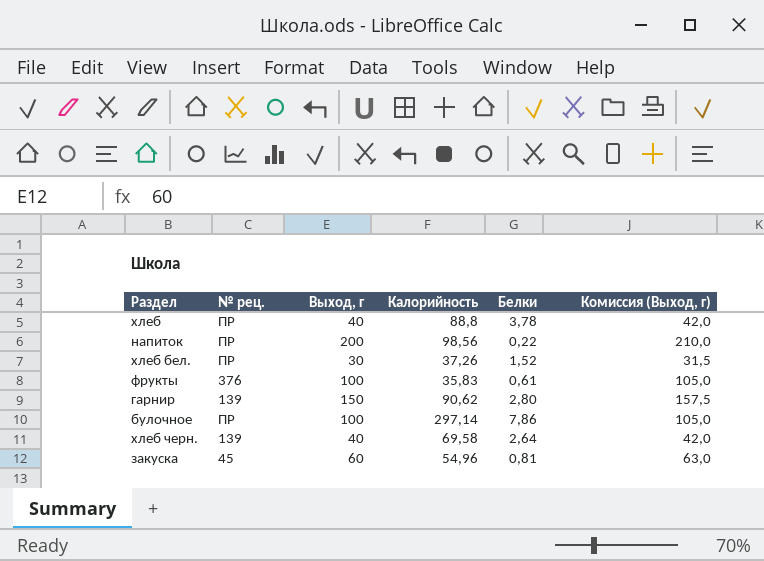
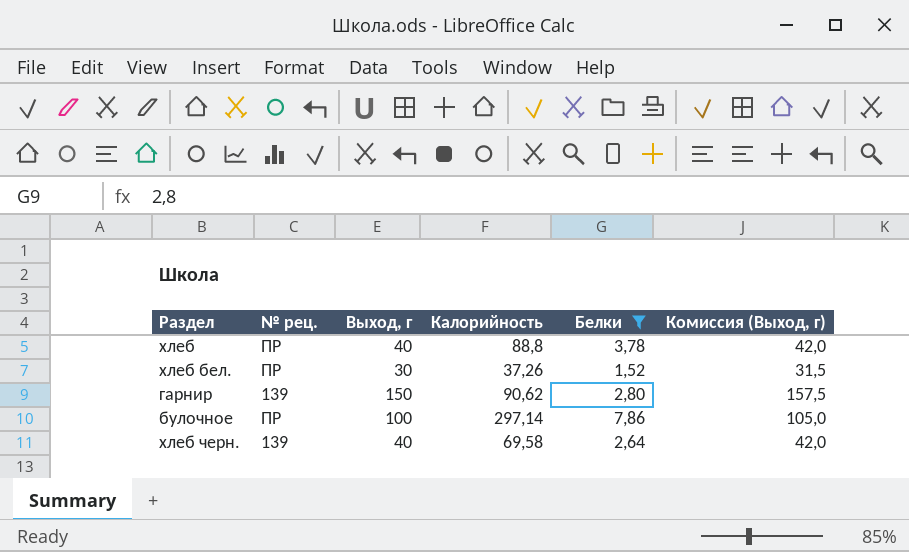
filter: none -> Белки >= 1,52

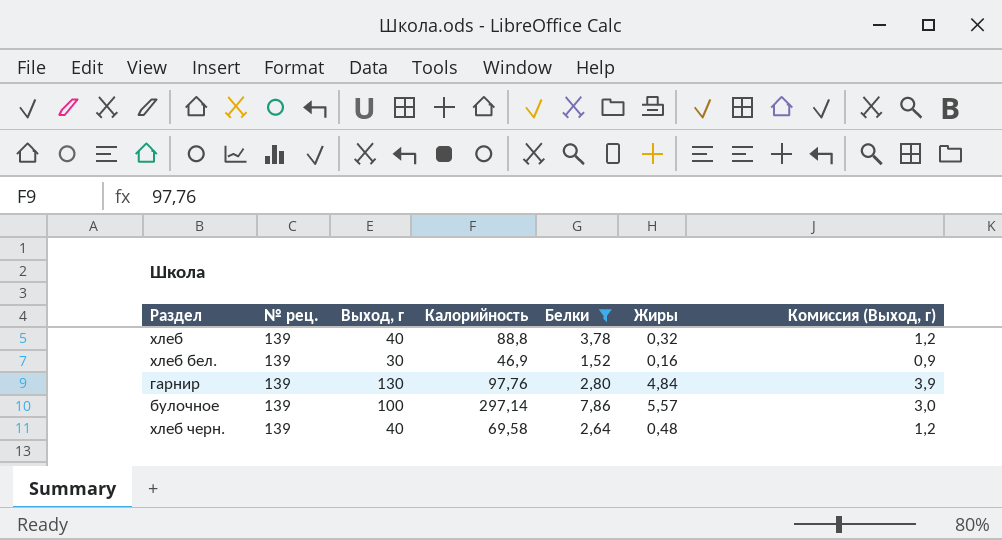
column Жиры | position: none -> 6
column Комиссия (Выход, г) | formula: [Выход, г] * 1,05 -> [Выход, г] * 0,03
хлеб | № рец.: ПР -> 139
хлеб бел. | № рец.: ПР -> 139
хлеб бел. | Калорийность: 37,26 -> 46,9
гарнир | Выход, г: 150 -> 130
гарнир | Калорийность: 90,62 -> 97,76
булочное | № рец.: ПР -> 139

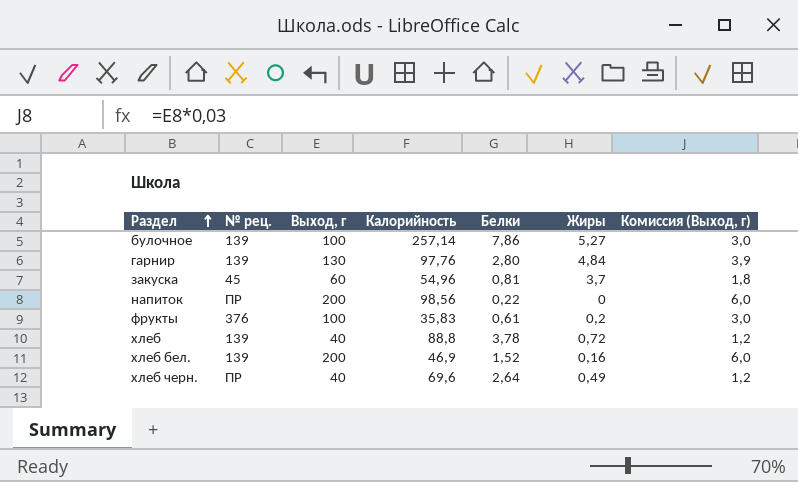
filter: Белки >= 1,52 -> none
row order: none -> Раздел ascending
булочное | Калорийность: 297,14 -> 257,14
булочное | Жиры: 5,57 -> 5,27
хлеб | Жиры: 0,32 -> 0,72
хлеб бел. | Выход, г: 30 -> 200
хлеб бел. | Комиссия (Выход, г): 0,9 -> 6,0
хлеб черн. | № рец.: 139 -> ПР
хлеб черн. | Калорийность: 69,58 -> 69,6
хлеб черн. | Жиры: 0,48 -> 0,49

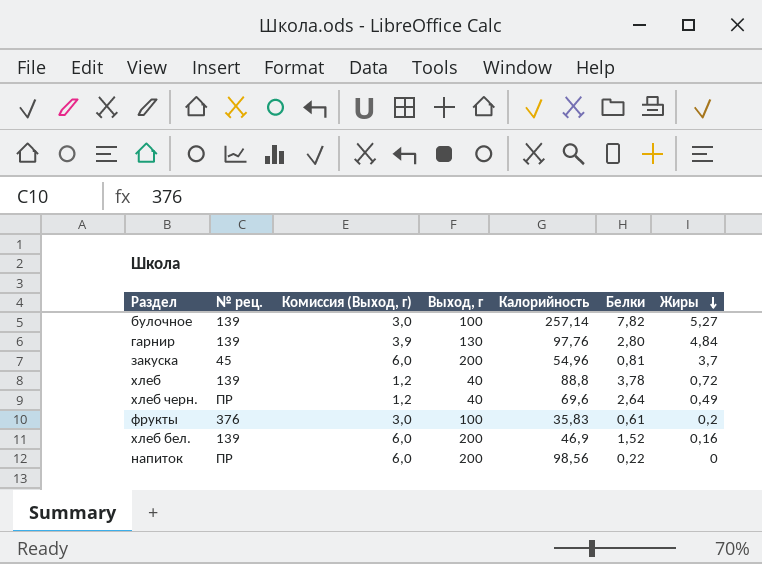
row order: Раздел ascending -> Жиры descending
column Комиссия (Выход, г) | position: 7 -> 3
булочное | Белки: 7,86 -> 7,82
закуска | Комиссия (Выход, г): 1,8 -> 6,0
закуска | Выход, г: 60 -> 200

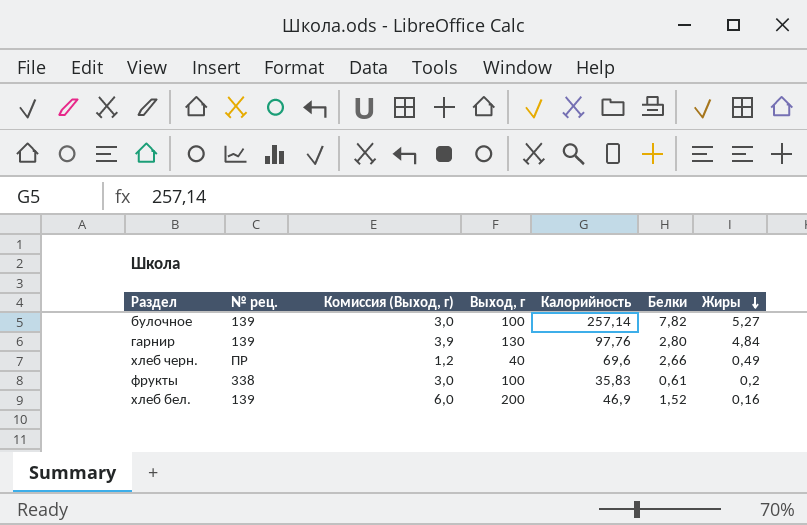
row закуска: 45 | 6,0 | 200 | 54,96 | 0,81 | 3,7 -> none
row хлеб: 139 | 1,2 | 40 | 88,8 | 3,78 | 0,72 -> none
row напиток: ПР | 6,0 | 200 | 98,56 | 0,22 | 0 -> none
хлеб черн. | Белки: 2,64 -> 2,66
фрукты | № рец.: 376 -> 338

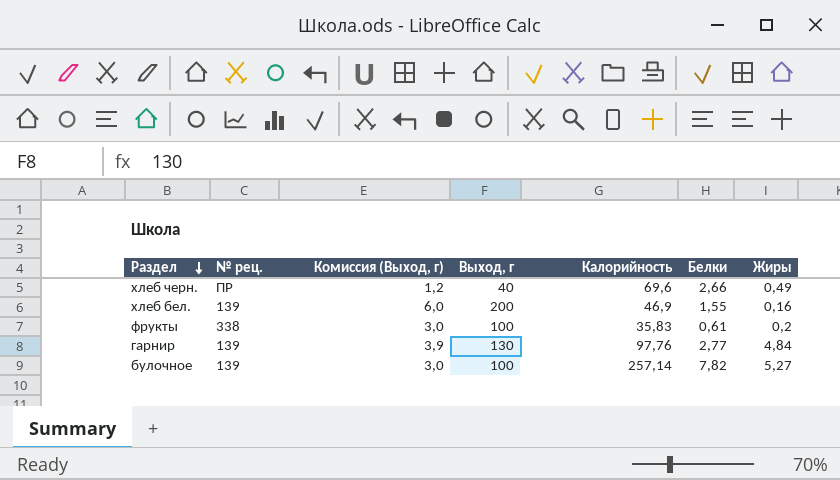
row order: Жиры descending -> Раздел descending
хлеб бел. | Белки: 1,52 -> 1,55
гарнир | Белки: 2,80 -> 2,77

